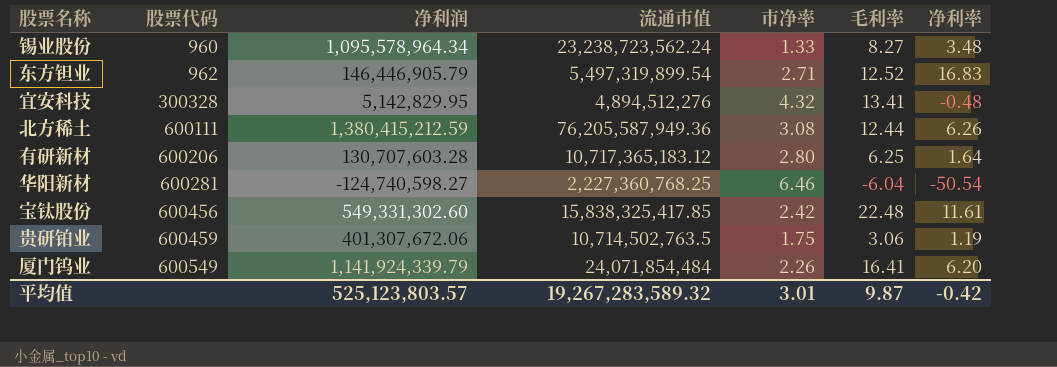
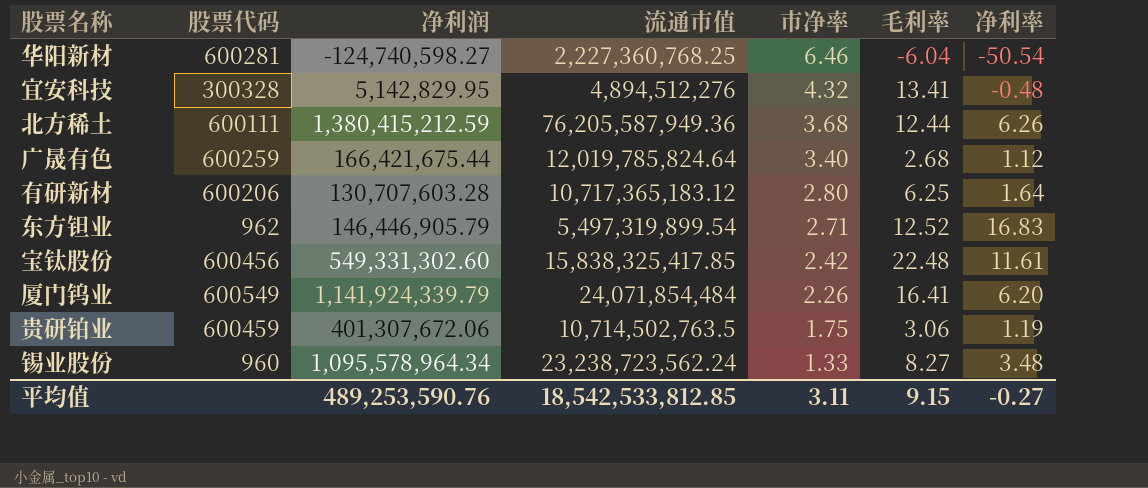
row order: 股票代码 ascending -> 市净率 descending
北方稀土 | 市净率: 3.08 -> 3.68
row 广晟有色: none -> 600259 | 166,421,675.44 | 12,019,785,824.64 | 3.40 | 2.68 | 1.12
平均值 | 净利润: 525,123,803.57 -> 489,253,590.76
平均值 | 流通市值: 19,267,283,589.32 -> 18,542,533,812.85
平均值 | 市净率: 3.01 -> 3.11
平均值 | 毛利率: 9.87 -> 9.15
平均值 | 净利率: -0.42 -> -0.27

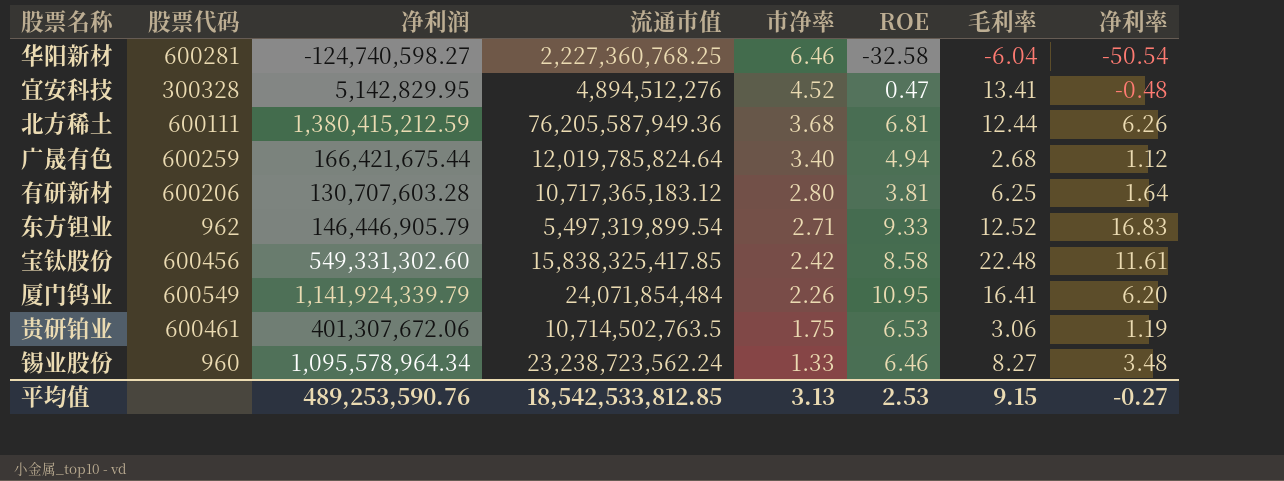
column ROE | position: none -> 6
宜安科技 | 市净率: 4.32 -> 4.52
贵研铂业 | 股票代码: 600459 -> 600461
平均值 | 市净率: 3.11 -> 3.13

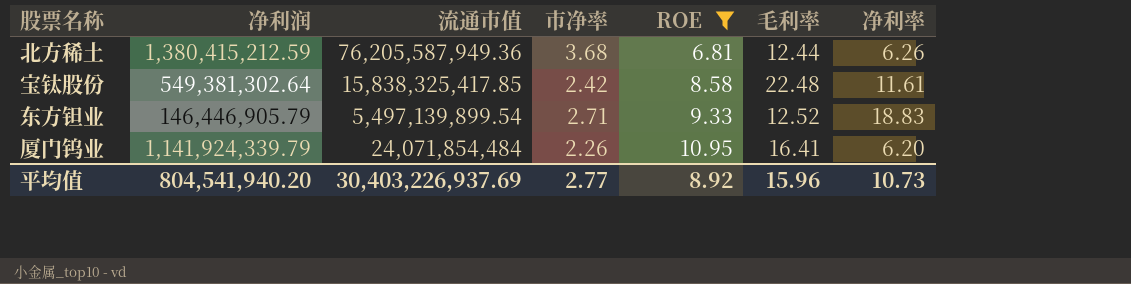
filter: none -> ROE >= 6.81
row order: 市净率 descending -> ROE ascending
column 股票代码 | position: 2 -> none
宝钛股份 | 净利润: 549,331,302.60 -> 549,381,302.64
东方钽业 | 流通市值: 5,497,319,899.54 -> 5,497,139,899.54
东方钽业 | 净利率: 16.83 -> 18.83
平均值 | 净利润: 489,253,590.76 -> 804,541,940.20
平均值 | 流通市值: 18,542,533,812.85 -> 30,403,226,937.69
平均值 | 市净率: 3.13 -> 2.77
平均值 | ROE: 2.53 -> 8.92
平均值 | 毛利率: 9.15 -> 15.96
平均值 | 净利率: -0.27 -> 10.73

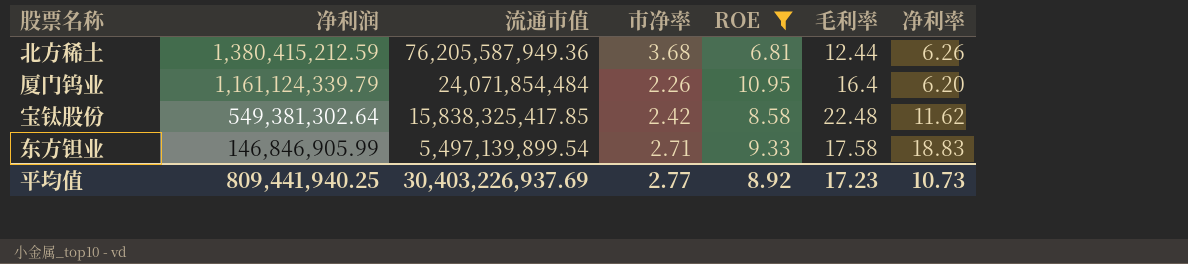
row order: ROE ascending -> 净利润 descending
厦门钨业 | 净利润: 1,141,924,339.79 -> 1,161,124,339.79
厦门钨业 | 毛利率: 16.41 -> 16.4
宝钛股份 | 净利率: 11.61 -> 11.62
东方钽业 | 净利润: 146,446,905.79 -> 146,846,905.99
东方钽业 | 毛利率: 12.52 -> 17.58
平均值 | 净利润: 804,541,940.20 -> 809,441,940.25
平均值 | 毛利率: 15.96 -> 17.23

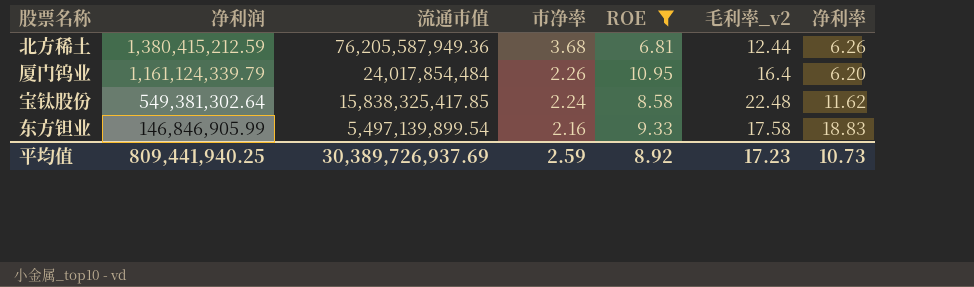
column name: 毛利率 -> 毛利率_v2
厦门钨业 | 流通市值: 24,071,854,484 -> 24,017,854,484
宝钛股份 | 市净率: 2.42 -> 2.24
东方钽业 | 市净率: 2.71 -> 2.16
平均值 | 流通市值: 30,403,226,937.69 -> 30,389,726,937.69
平均值 | 市净率: 2.77 -> 2.59

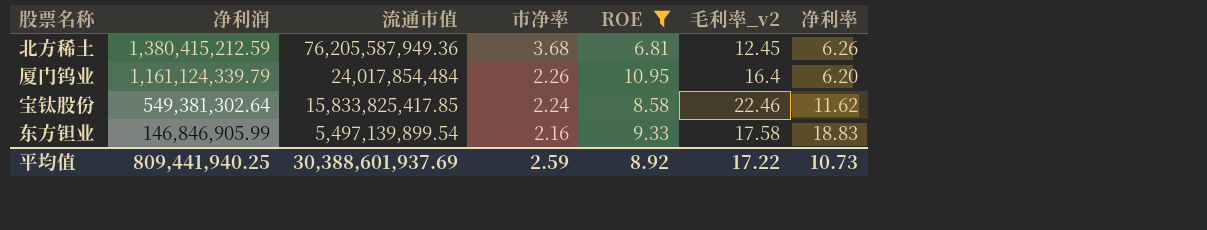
北方稀土 | 毛利率_v2: 12.44 -> 12.45
宝钛股份 | 流通市值: 15,838,325,417.85 -> 15,833,825,417.85
宝钛股份 | 毛利率_v2: 22.48 -> 22.46
平均值 | 流通市值: 30,389,726,937.69 -> 30,388,601,937.69
平均值 | 毛利率_v2: 17.23 -> 17.22

